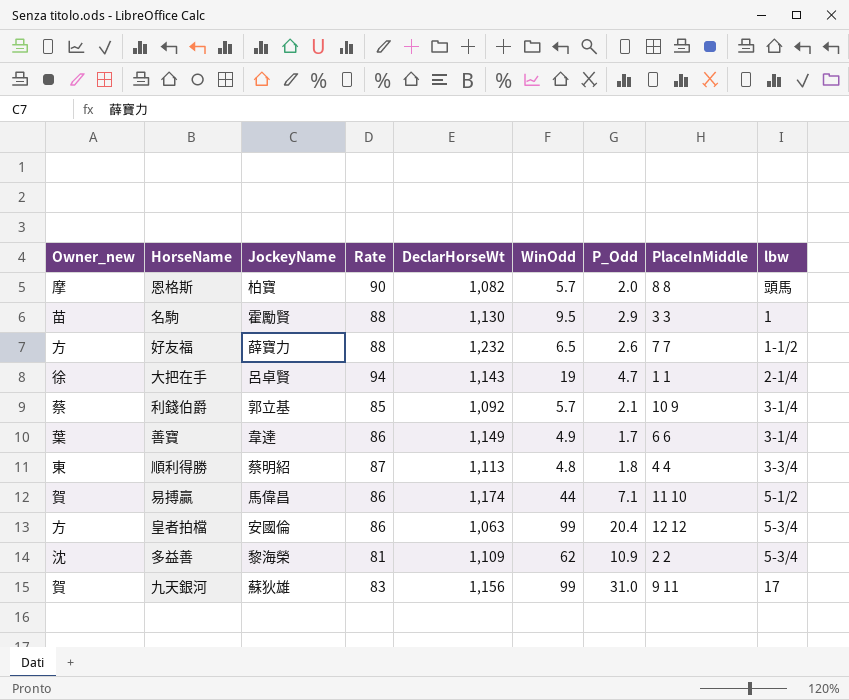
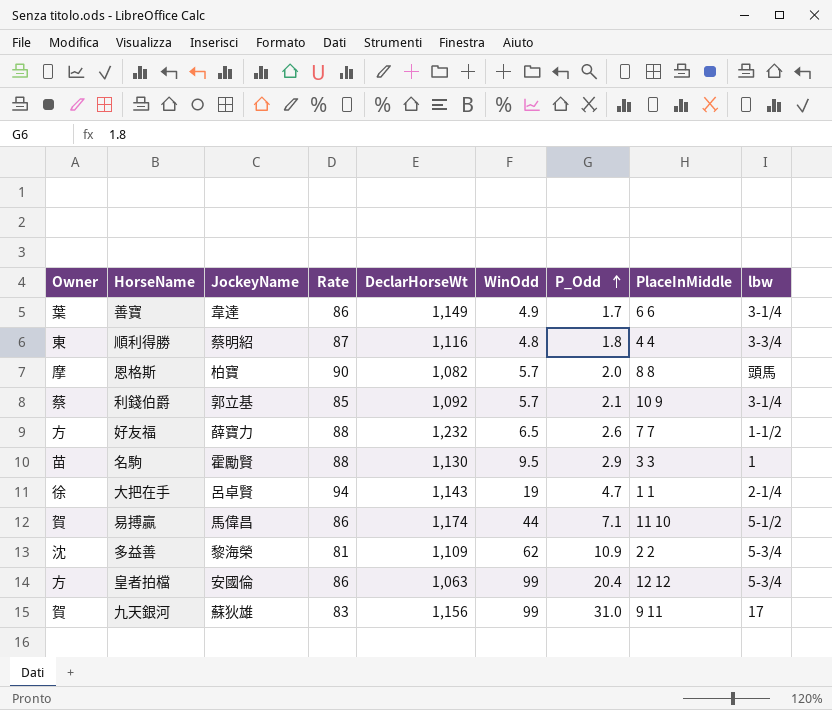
row order: none -> P_Odd ascending
column name: Owner_new -> Owner
順利得勝 | DeclarHorseWt: 1,113 -> 1,116

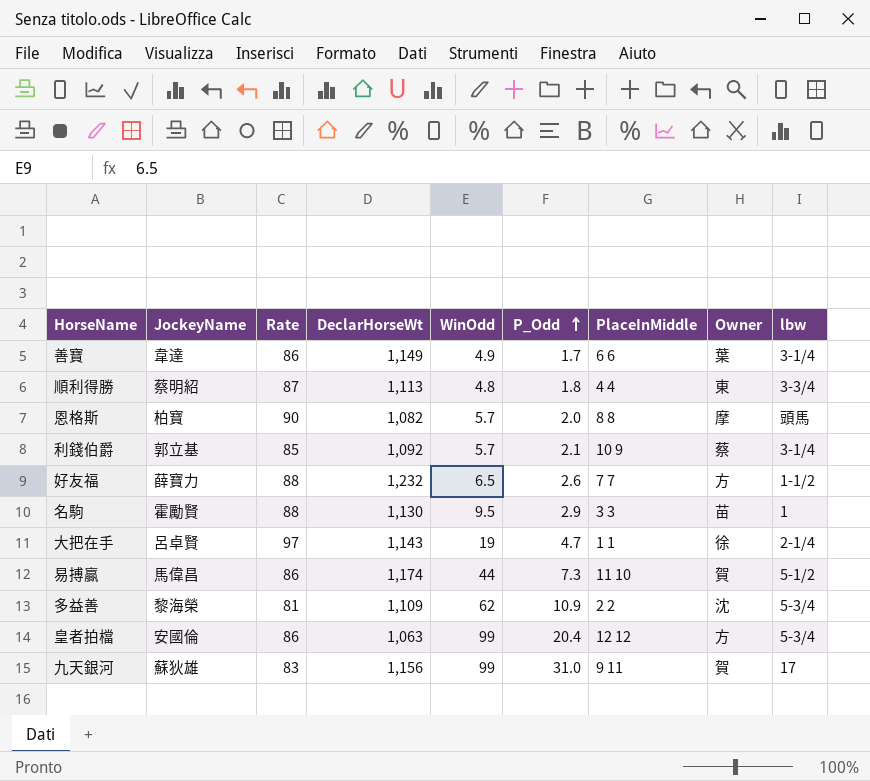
column Owner | position: 1 -> 8
順利得勝 | DeclarHorseWt: 1,116 -> 1,113
大把在手 | Rate: 94 -> 97
易搏贏 | P_Odd: 7.1 -> 7.3

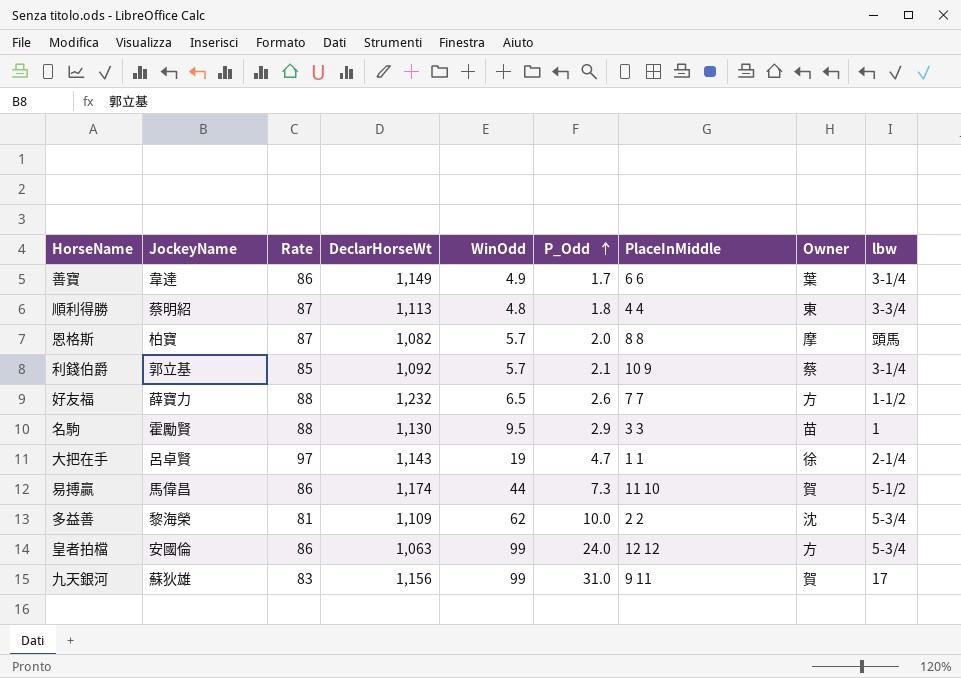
恩格斯 | Rate: 90 -> 87
多益善 | P_Odd: 10.9 -> 10.0
皇者拍檔 | P_Odd: 20.4 -> 24.0

